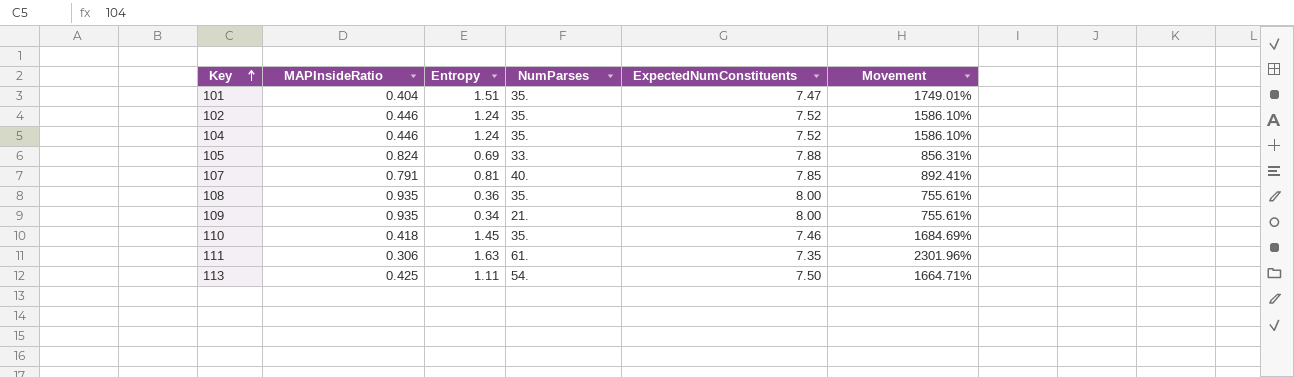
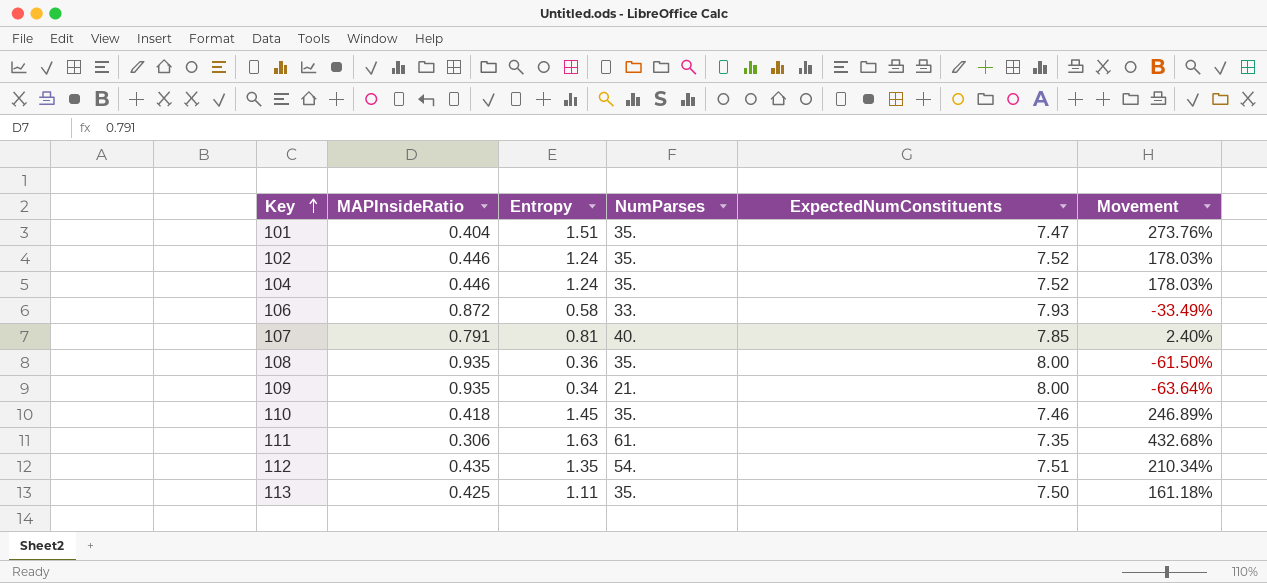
column Movement | formula: ([ExpectedNumConstituents] - [MAPInsideRatio]) / [MAPInsideRatio] -> ([Entropy] - [MAPInsideRatio]) / [MAPInsideRatio]
row 105: 0.824 | 0.69 | 33. | 7.88 | 856.31% -> none
row 106: none -> 0.872 | 0.58 | 33. | 7.93 | -33.49%
row 112: none -> 0.435 | 1.35 | 54. | 7.51 | 210.34%
113 | NumParses: 54. -> 35.

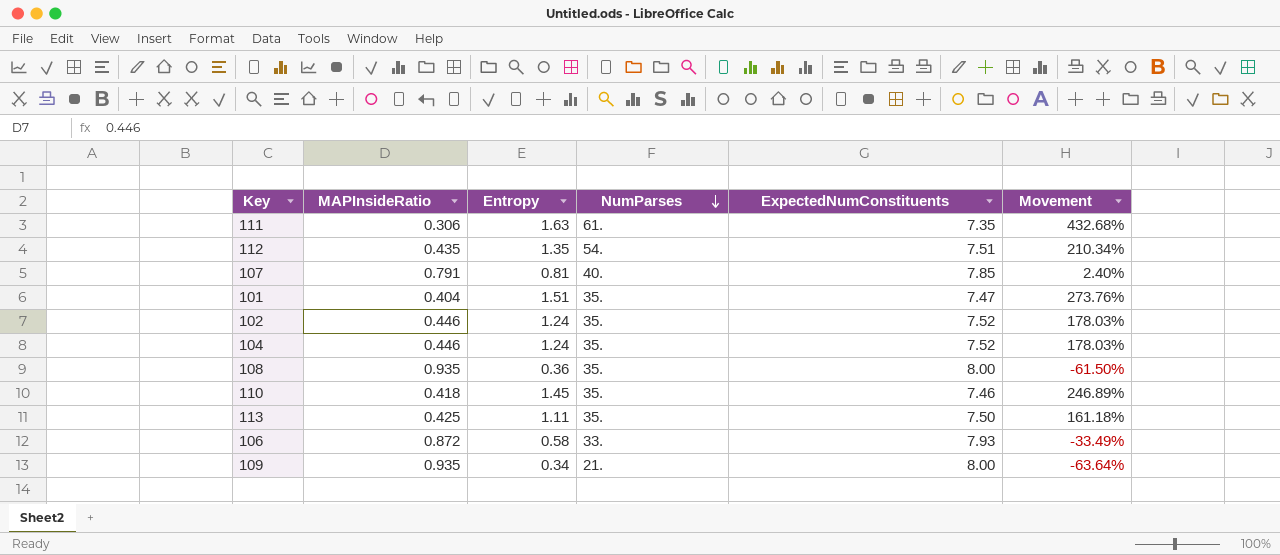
row order: Key ascending -> NumParses descending

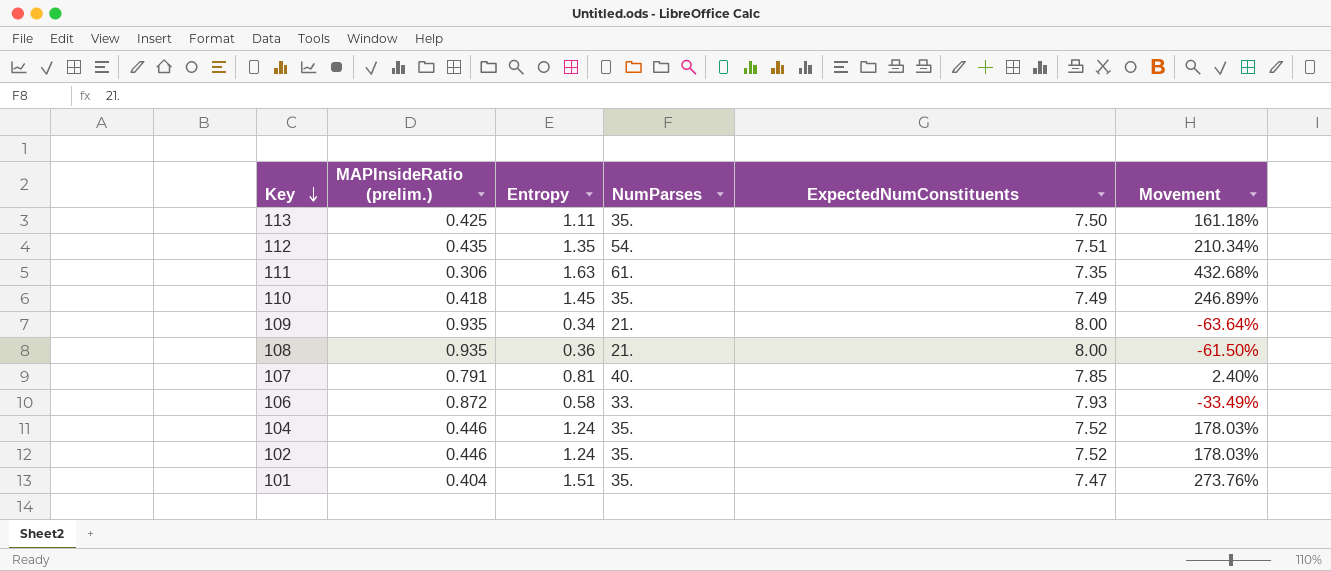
row order: NumParses descending -> Key descending
column name: MAPInsideRatio -> MAPInsideRatio (prelim.)
110 | ExpectedNumConstituents: 7.46 -> 7.49
108 | NumParses: 35. -> 21.

